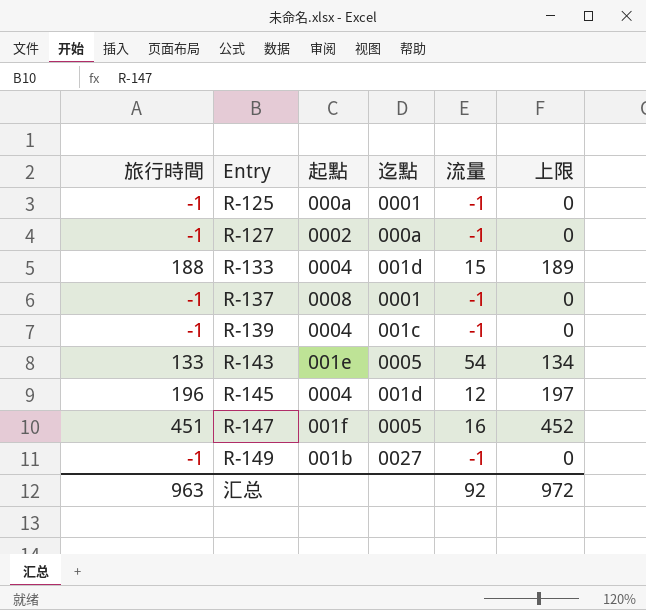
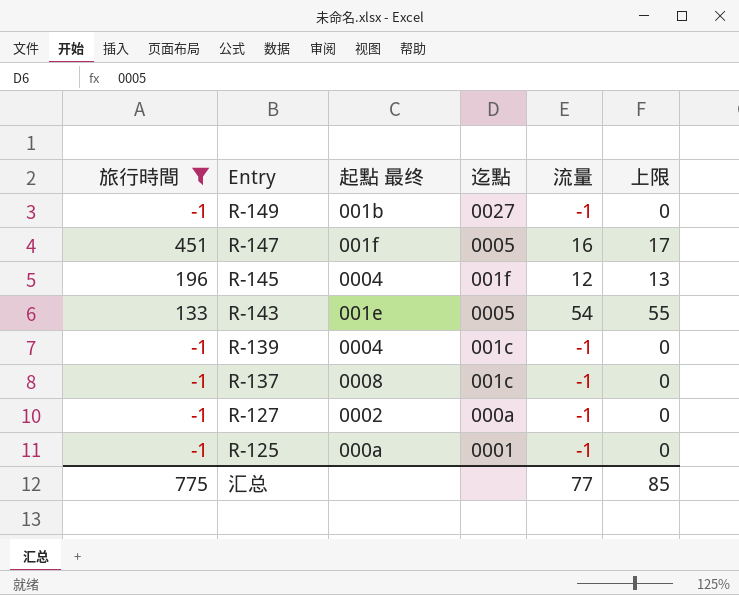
filter: none -> 旅行時間 != 188
row order: Entry ascending -> Entry descending
column name: 起點 -> 起點 最终
column 上限 | formula: [旅行時間] + 1 -> [流量] + 1
R-145 | 迄點: 001d -> 001f
R-137 | 迄點: 0001 -> 001c
汇总 | 旅行時間: 963 -> 775
汇总 | 流量: 92 -> 77
汇总 | 上限: 972 -> 85

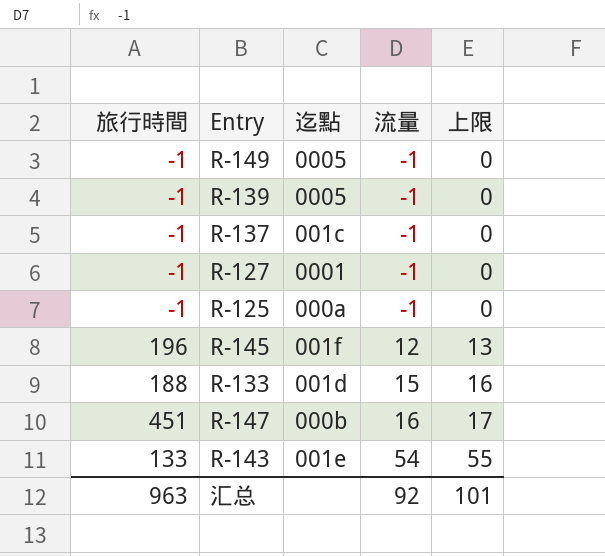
filter: 旅行時間 != 188 -> none
row order: Entry descending -> 流量 ascending
column 起點 最终 | position: 3 -> none
R-149 | 迄點: 0027 -> 0005
R-139 | 迄點: 001c -> 0005
R-127 | 迄點: 000a -> 0001
R-125 | 迄點: 0001 -> 000a
R-147 | 迄點: 0005 -> 000b
R-143 | 迄點: 0005 -> 001e
汇总 | 旅行時間: 775 -> 963
汇总 | 流量: 77 -> 92
汇总 | 上限: 85 -> 101

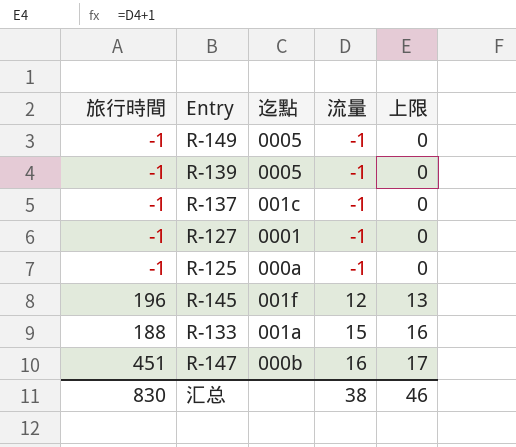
row R-143: 133 | 001e | 54 | 55 -> none
R-133 | 迄點: 001d -> 001a
汇总 | 旅行時間: 963 -> 830
汇总 | 流量: 92 -> 38
汇总 | 上限: 101 -> 46

